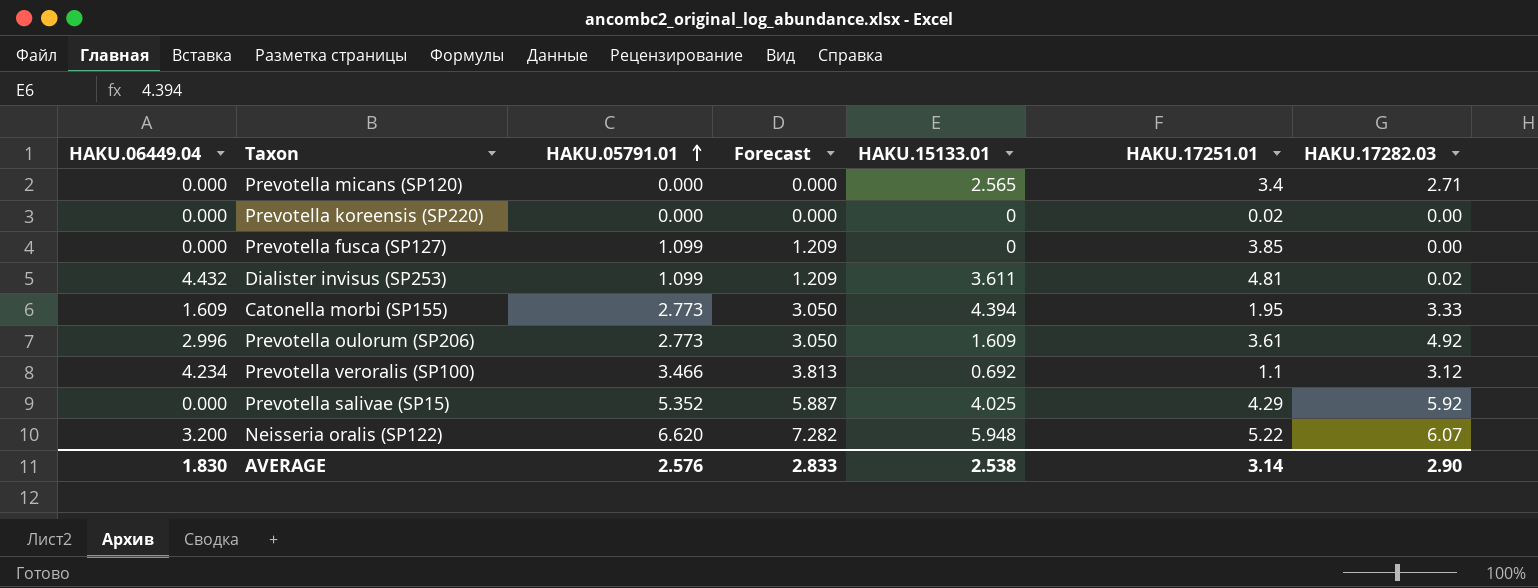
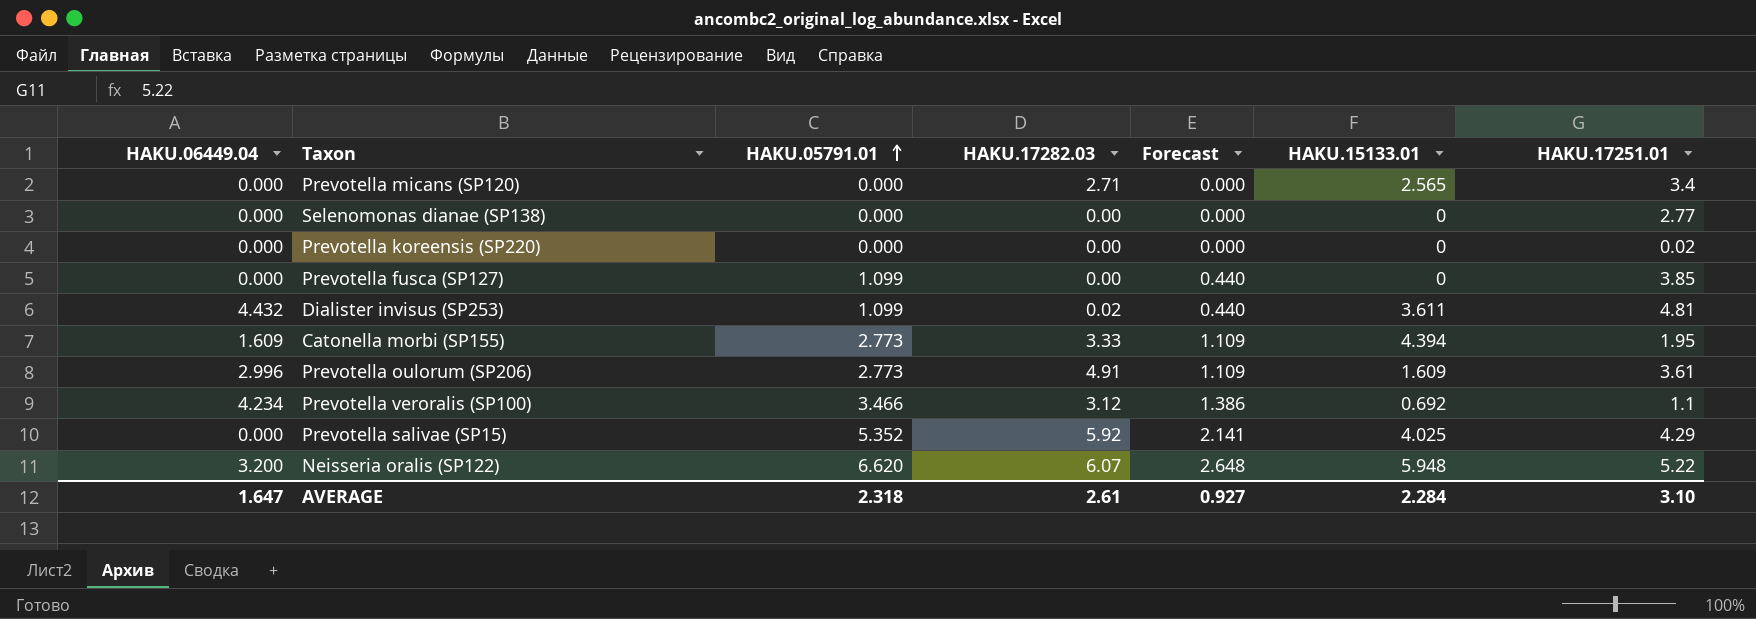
column HAKU.17282.03 | position: 7 -> 4
column Forecast | formula: [HAKU.05791.01] * 1.1 -> [HAKU.05791.01] * 0.4
row Selenomonas dianae (SP138): none -> 0.000 | 0.000 | 0.00 | 0.000 | 0 | 2.77
Prevotella oulorum (SP206) | HAKU.17282.03: 4.92 -> 4.91
AVERAGE | HAKU.06449.04: 1.830 -> 1.647
AVERAGE | HAKU.05791.01: 2.576 -> 2.318
AVERAGE | HAKU.17282.03: 2.90 -> 2.61
AVERAGE | Forecast: 2.833 -> 0.927
AVERAGE | HAKU.15133.01: 2.538 -> 2.284
AVERAGE | HAKU.17251.01: 3.14 -> 3.10

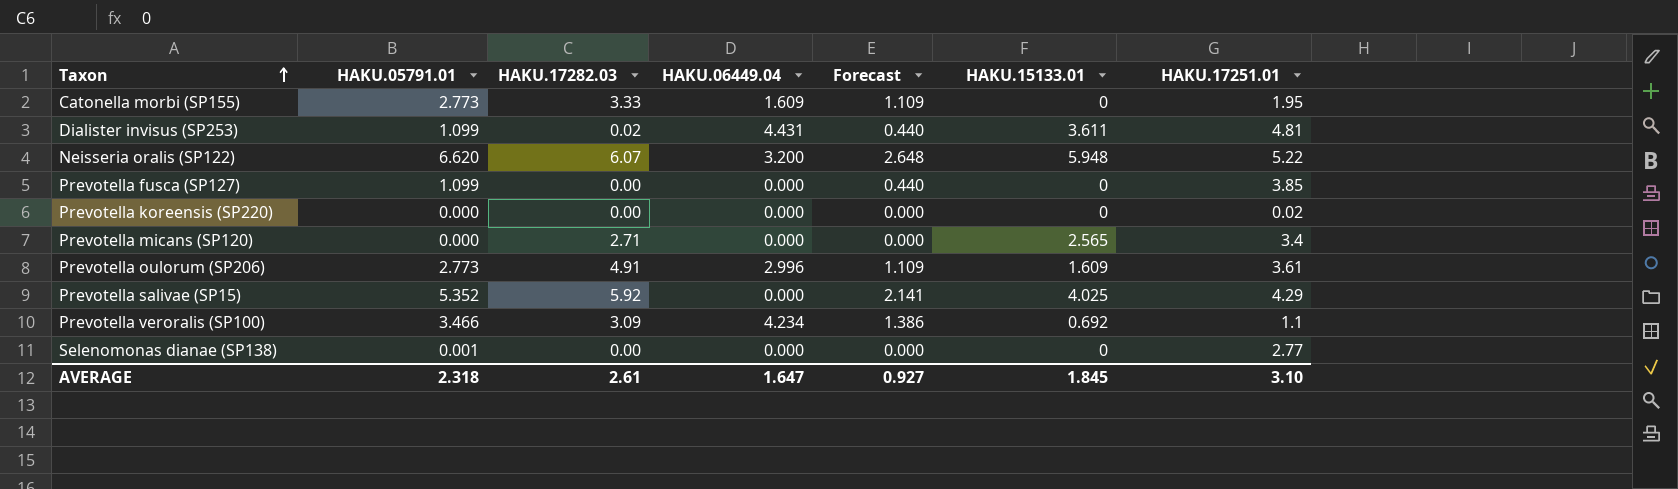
row order: HAKU.05791.01 ascending -> Taxon ascending
column HAKU.06449.04 | position: 1 -> 4
Catonella morbi (SP155) | HAKU.15133.01: 4.394 -> 0
Dialister invisus (SP253) | HAKU.06449.04: 4.432 -> 4.431
Prevotella veroralis (SP100) | HAKU.17282.03: 3.12 -> 3.09
Selenomonas dianae (SP138) | HAKU.05791.01: 0.000 -> 0.001
AVERAGE | HAKU.15133.01: 2.284 -> 1.845

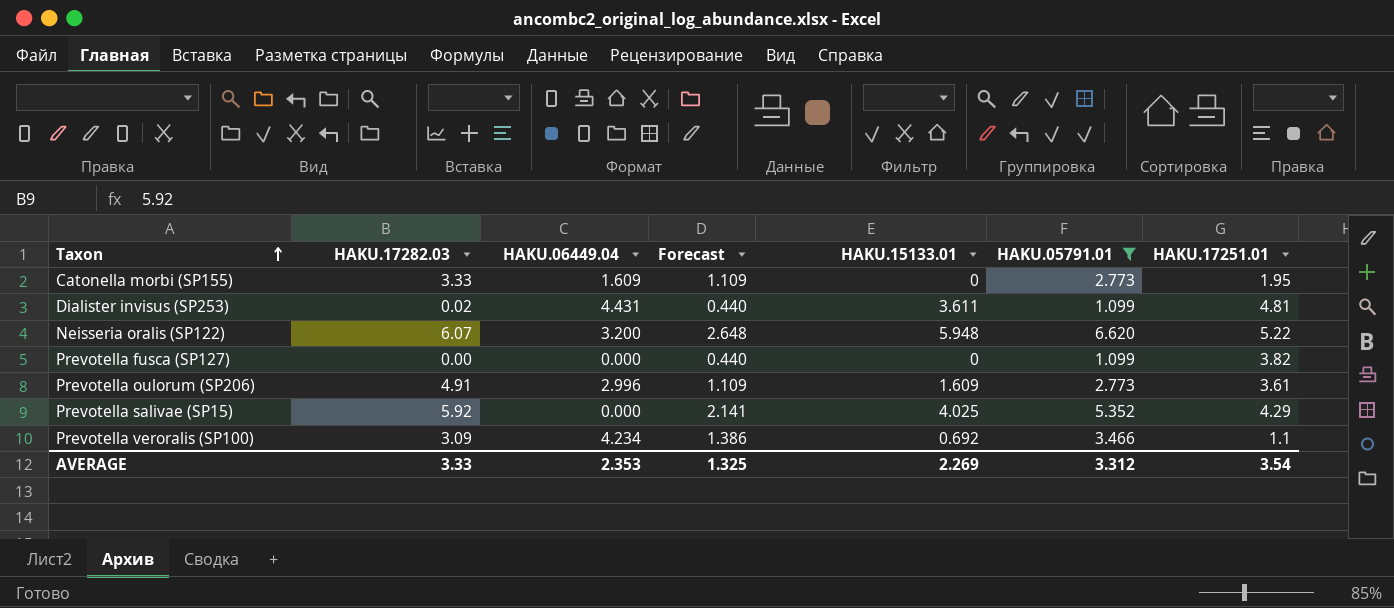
filter: none -> HAKU.05791.01 >= 1.099
column HAKU.05791.01 | position: 2 -> 6
Prevotella fusca (SP127) | HAKU.17251.01: 3.85 -> 3.82
AVERAGE | HAKU.17282.03: 2.61 -> 3.33
AVERAGE | HAKU.06449.04: 1.647 -> 2.353
AVERAGE | Forecast: 0.927 -> 1.325
AVERAGE | HAKU.15133.01: 1.845 -> 2.269
AVERAGE | HAKU.05791.01: 2.318 -> 3.312
AVERAGE | HAKU.17251.01: 3.10 -> 3.54

